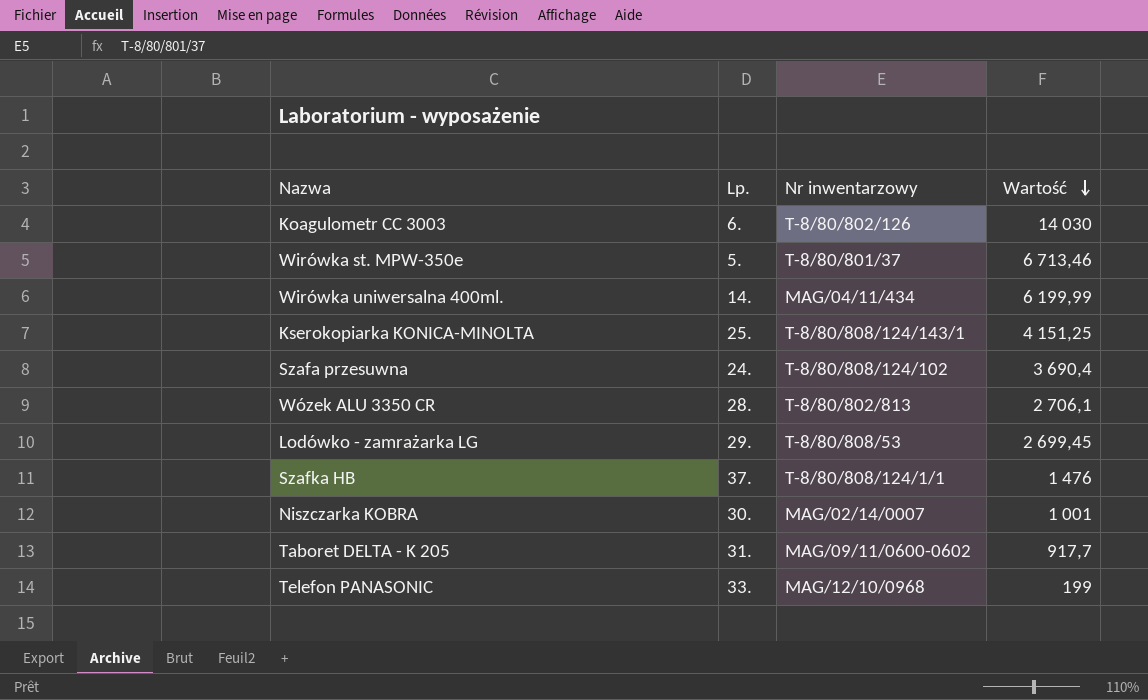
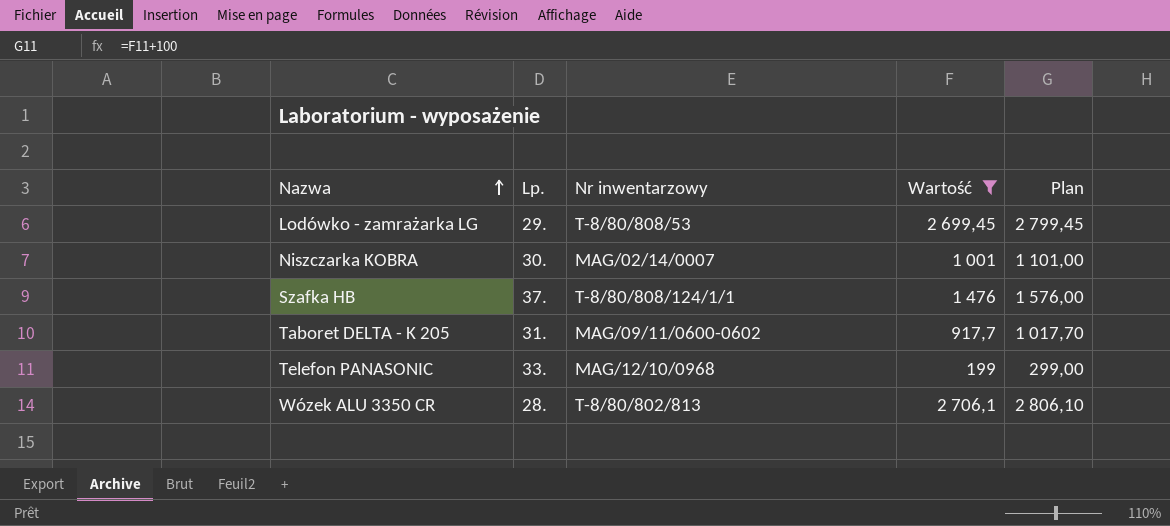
filter: none -> Wartość <= 2 706,1
row order: Wartość descending -> Nazwa ascending
column Plan | formula: none -> [Wartość] + 100

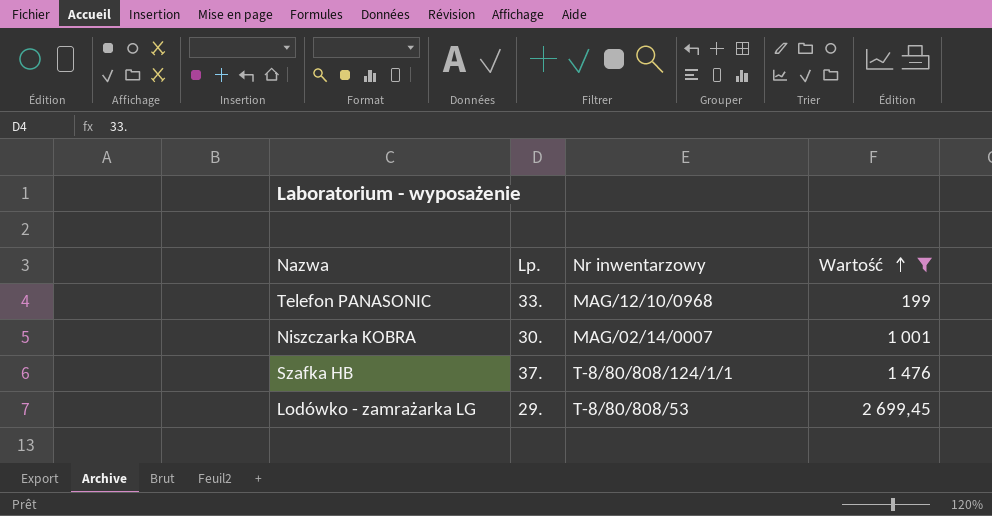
row order: Nazwa ascending -> Wartość ascending
column Plan | formula: [Wartość] + 100 -> none
row Taboret DELTA - K 205: 31. | MAG/09/11/0600-0602 | 917,7 | 1 017,70 -> none
row Wózek ALU 3350 CR: 28. | T-8/80/802/813 | 2 706,1 | 2 806,10 -> none

